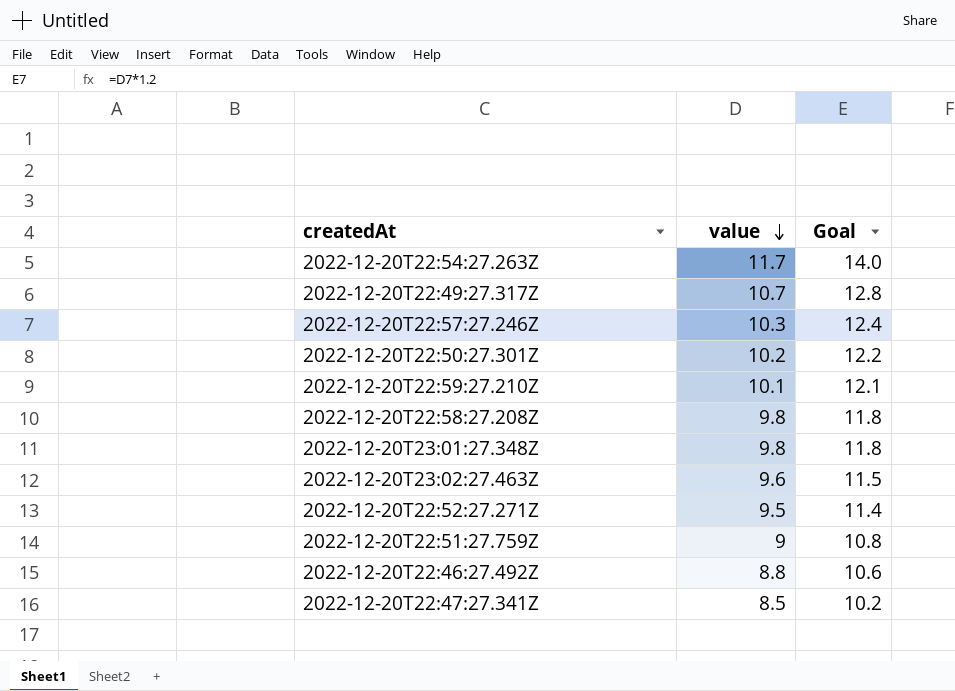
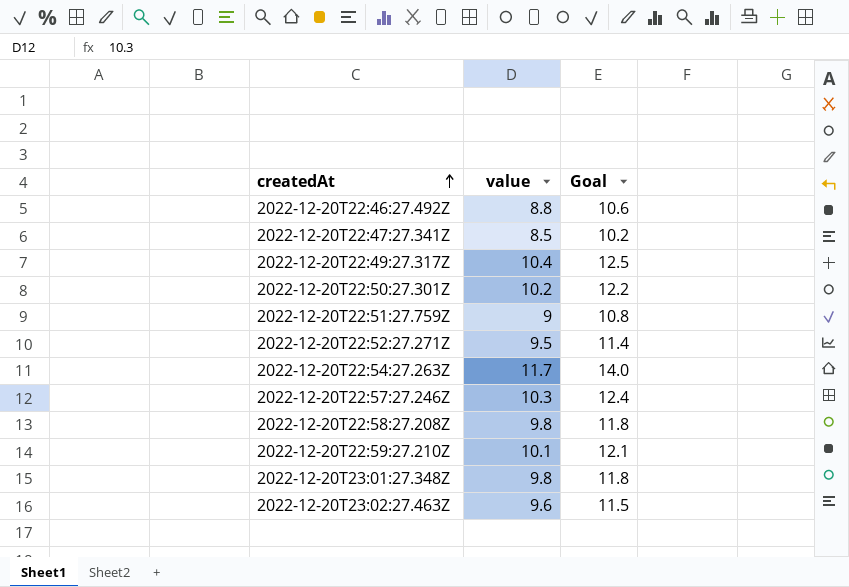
row order: value descending -> createdAt ascending
2022-12-20T22:49:27.317Z | value: 10.7 -> 10.4
2022-12-20T22:49:27.317Z | Goal: 12.8 -> 12.5

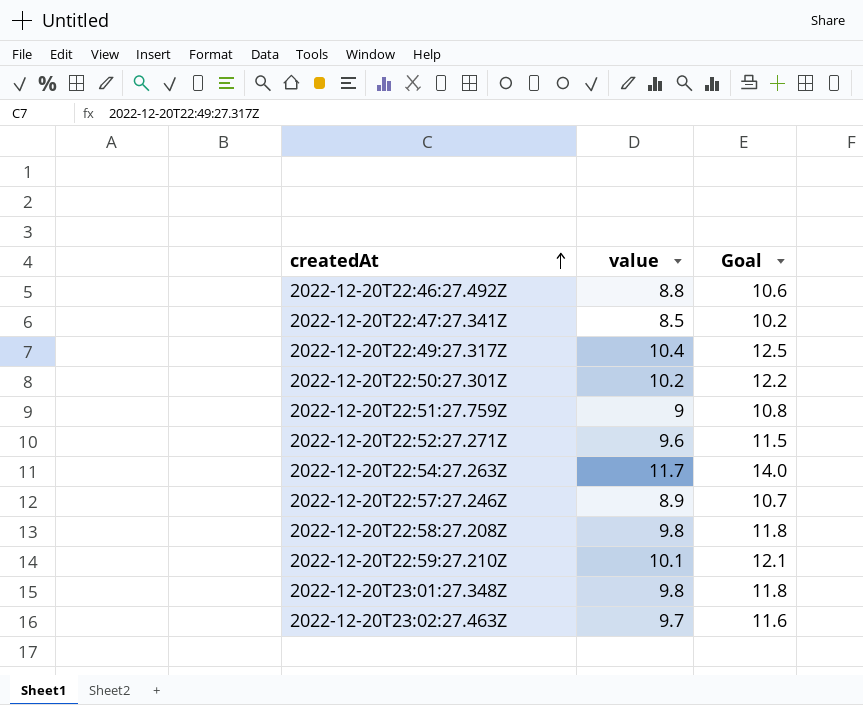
2022-12-20T22:52:27.271Z | value: 9.5 -> 9.6
2022-12-20T22:52:27.271Z | Goal: 11.4 -> 11.5
2022-12-20T22:57:27.246Z | value: 10.3 -> 8.9
2022-12-20T22:57:27.246Z | Goal: 12.4 -> 10.7
2022-12-20T23:02:27.463Z | value: 9.6 -> 9.7
2022-12-20T23:02:27.463Z | Goal: 11.5 -> 11.6

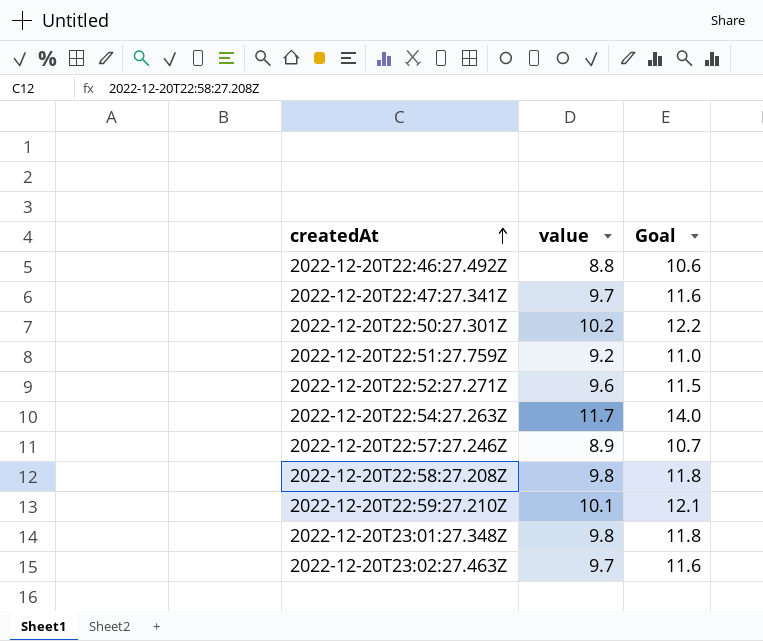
row 2022-12-20T22:49:27.317Z: 10.4 | 12.5 -> none
2022-12-20T22:47:27.341Z | value: 8.5 -> 9.7
2022-12-20T22:47:27.341Z | Goal: 10.2 -> 11.6
2022-12-20T22:51:27.759Z | value: 9 -> 9.2
2022-12-20T22:51:27.759Z | Goal: 10.8 -> 11.0

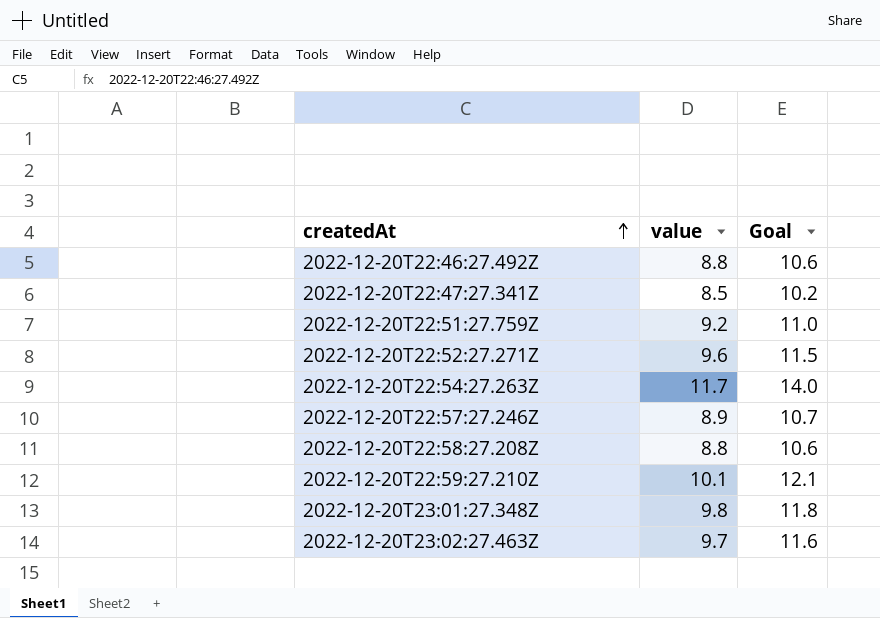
row 2022-12-20T22:50:27.301Z: 10.2 | 12.2 -> none
2022-12-20T22:47:27.341Z | value: 9.7 -> 8.5
2022-12-20T22:47:27.341Z | Goal: 11.6 -> 10.2
2022-12-20T22:58:27.208Z | value: 9.8 -> 8.8
2022-12-20T22:58:27.208Z | Goal: 11.8 -> 10.6

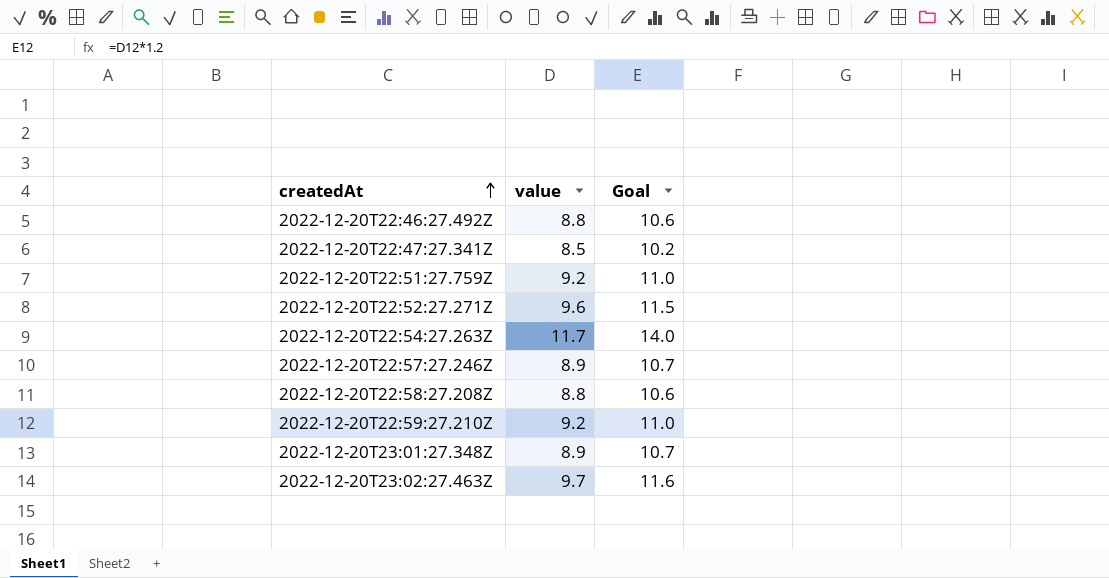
2022-12-20T22:59:27.210Z | value: 10.1 -> 9.2
2022-12-20T22:59:27.210Z | Goal: 12.1 -> 11.0
2022-12-20T23:01:27.348Z | value: 9.8 -> 8.9
2022-12-20T23:01:27.348Z | Goal: 11.8 -> 10.7

